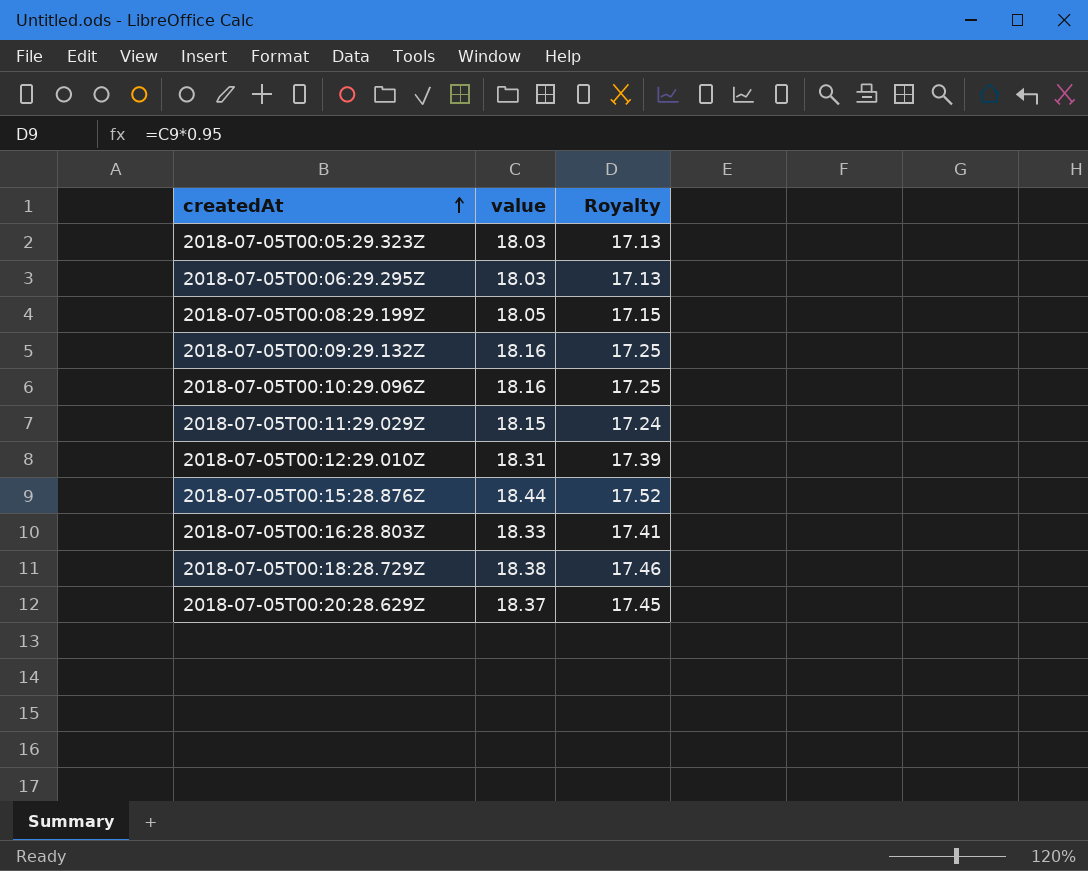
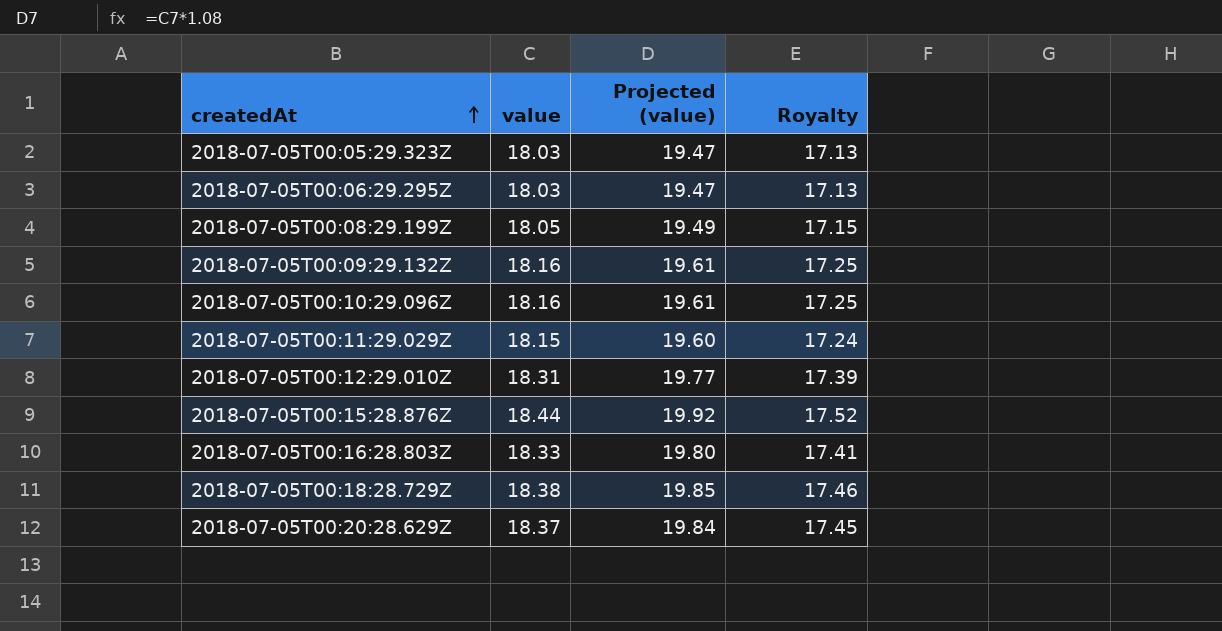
column Projected (value) | formula: none -> [value] * 1.08

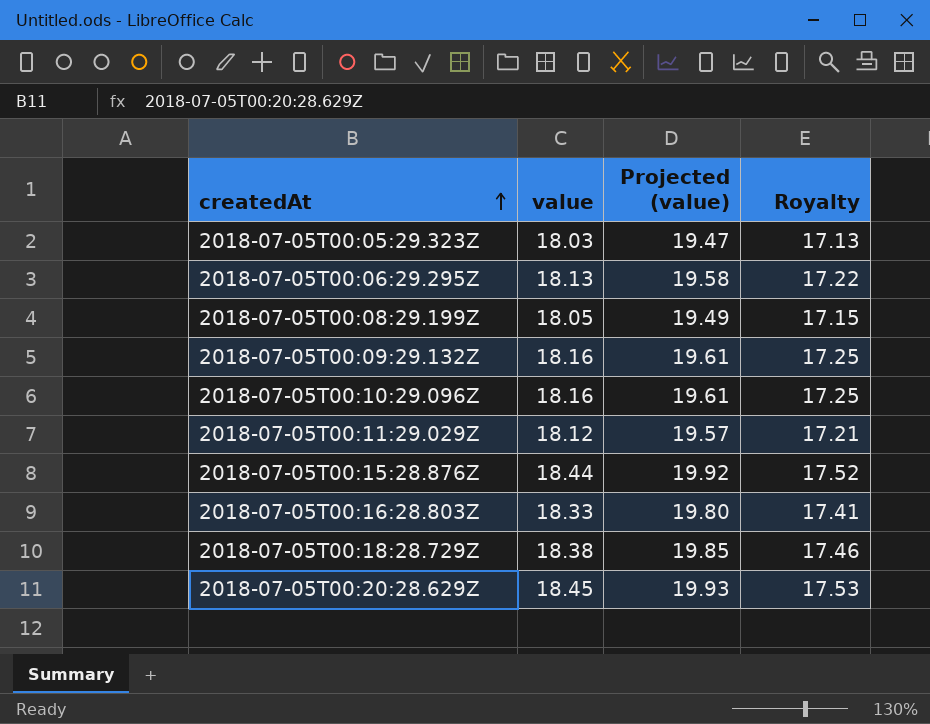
row 2018-07-05T00:12:29.010Z: 18.31 | 19.77 | 17.39 -> none
2018-07-05T00:06:29.295Z | value: 18.03 -> 18.13
2018-07-05T00:06:29.295Z | Projected (value): 19.47 -> 19.58
2018-07-05T00:06:29.295Z | Royalty: 17.13 -> 17.22
2018-07-05T00:11:29.029Z | value: 18.15 -> 18.12
2018-07-05T00:11:29.029Z | Projected (value): 19.60 -> 19.57
2018-07-05T00:11:29.029Z | Royalty: 17.24 -> 17.21
2018-07-05T00:20:28.629Z | value: 18.37 -> 18.45
2018-07-05T00:20:28.629Z | Projected (value): 19.84 -> 19.93
2018-07-05T00:20:28.629Z | Royalty: 17.45 -> 17.53

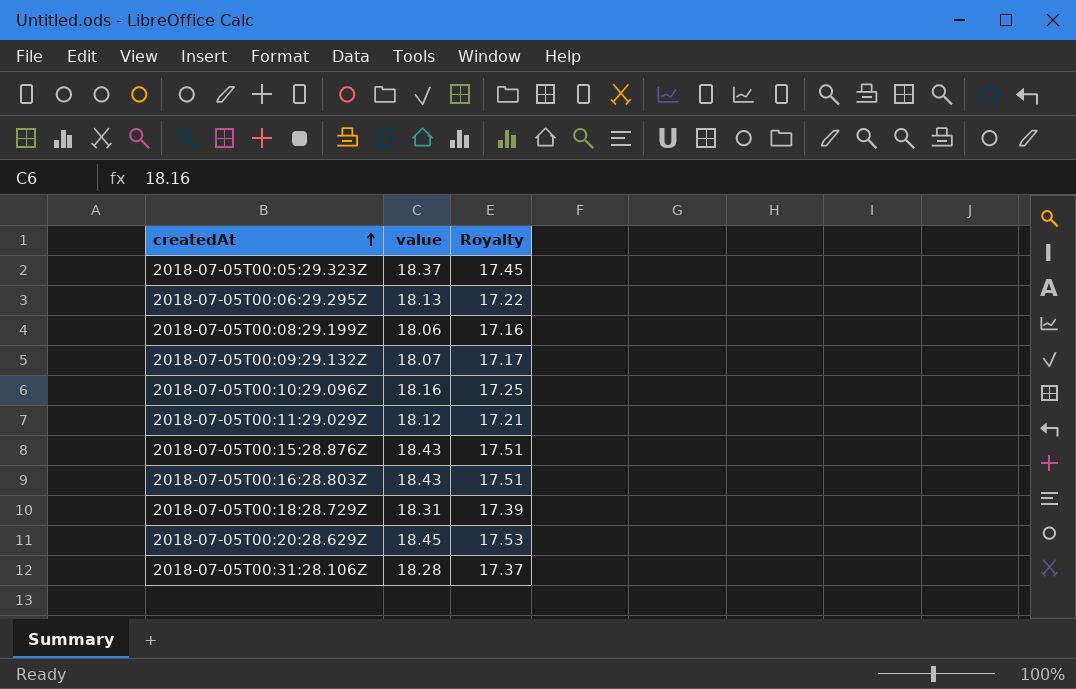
column Projected (value) | formula: [value] * 1.08 -> none
2018-07-05T00:05:29.323Z | value: 18.03 -> 18.37
2018-07-05T00:05:29.323Z | Royalty: 17.13 -> 17.45
2018-07-05T00:08:29.199Z | value: 18.05 -> 18.06
2018-07-05T00:08:29.199Z | Royalty: 17.15 -> 17.16
2018-07-05T00:09:29.132Z | value: 18.16 -> 18.07
2018-07-05T00:09:29.132Z | Royalty: 17.25 -> 17.17
2018-07-05T00:15:28.876Z | value: 18.44 -> 18.43
2018-07-05T00:15:28.876Z | Royalty: 17.52 -> 17.51
2018-07-05T00:16:28.803Z | value: 18.33 -> 18.43
2018-07-05T00:16:28.803Z | Royalty: 17.41 -> 17.51
2018-07-05T00:18:28.729Z | value: 18.38 -> 18.31
2018-07-05T00:18:28.729Z | Royalty: 17.46 -> 17.39
row 2018-07-05T00:31:28.106Z: none -> 18.28 | 17.37

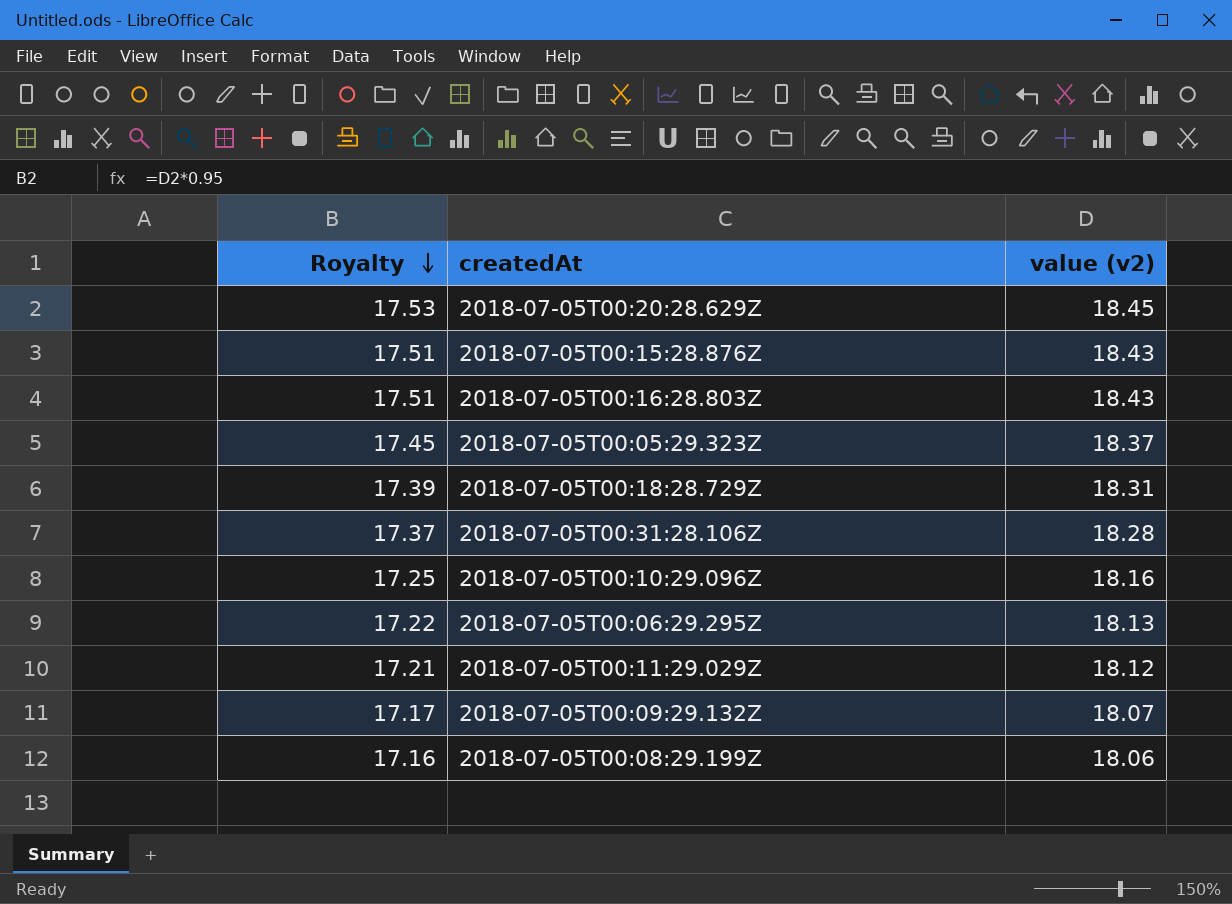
row order: createdAt ascending -> Royalty descending
column Royalty | position: 3 -> 1
column name: value -> value (v2)

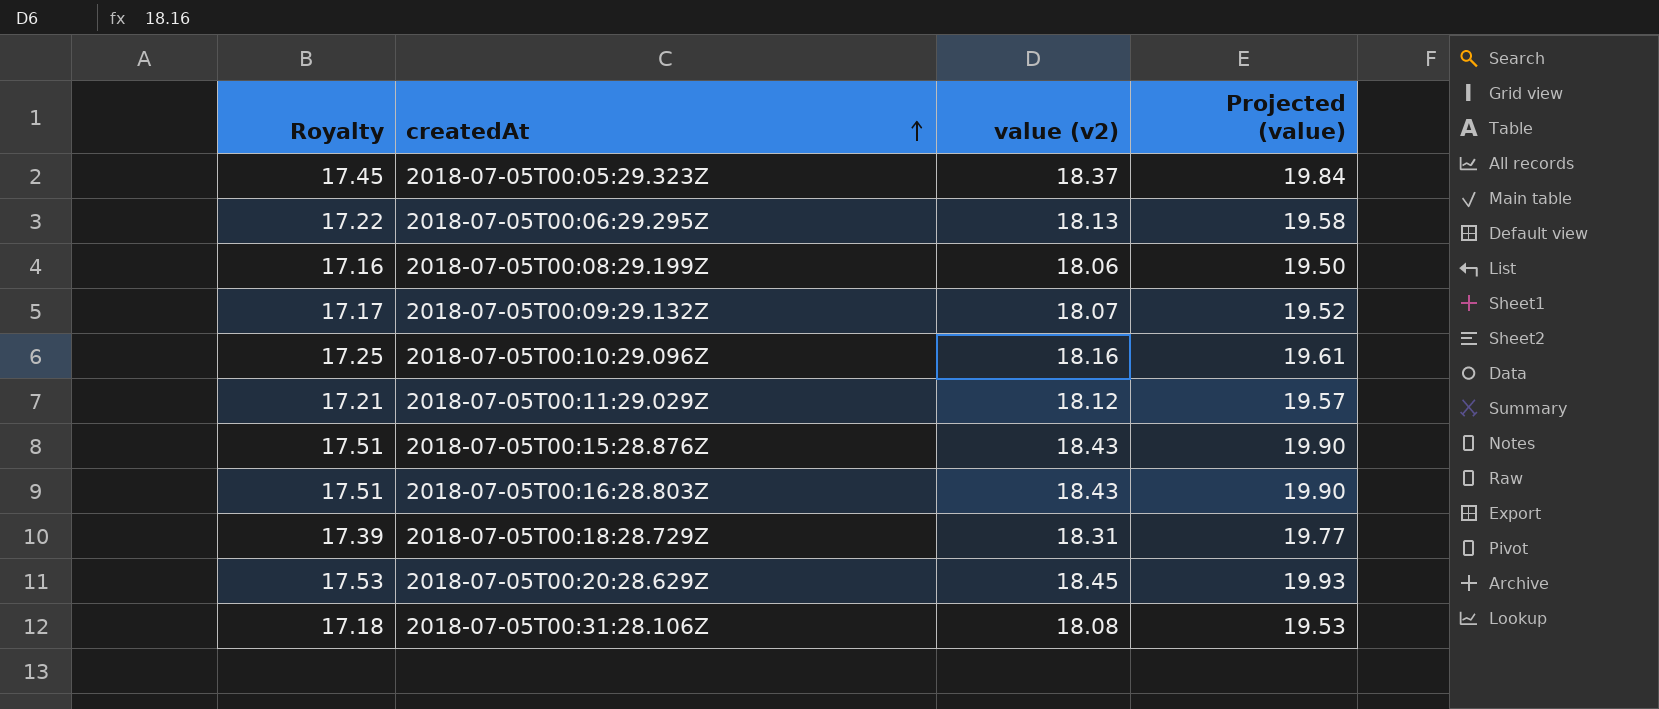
row order: Royalty descending -> createdAt ascending
column Projected (value) | formula: none -> [value (v2)] * 1.08
2018-07-05T00:31:28.106Z | Royalty: 17.37 -> 17.18
2018-07-05T00:31:28.106Z | value (v2): 18.28 -> 18.08

